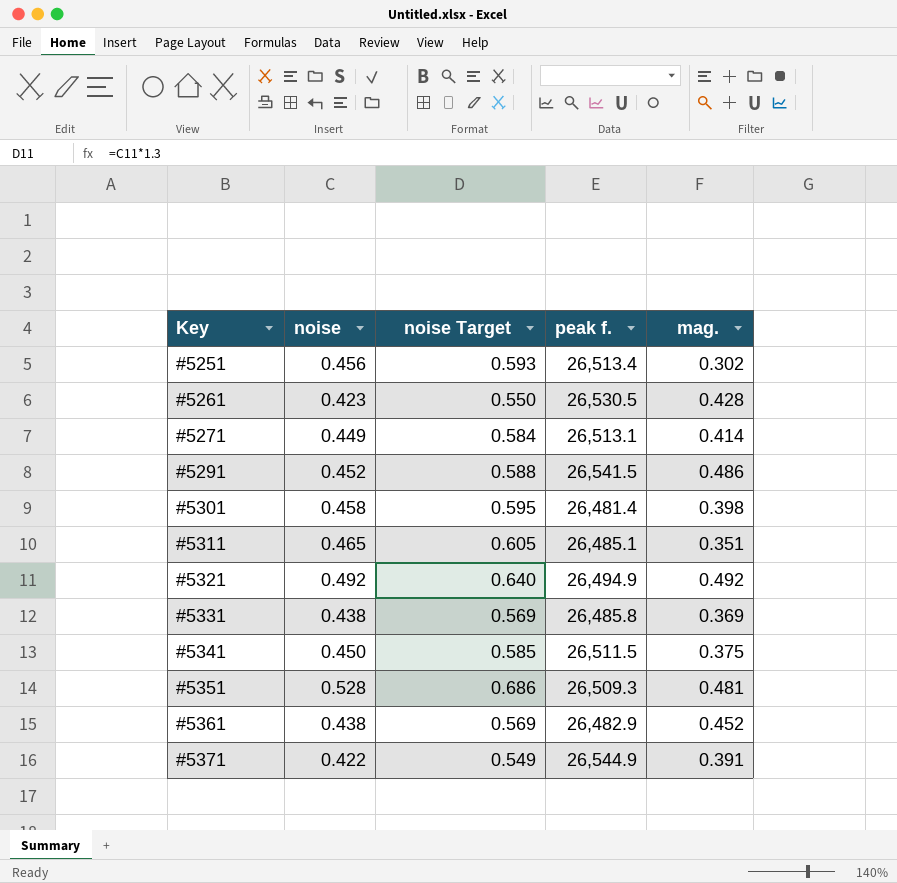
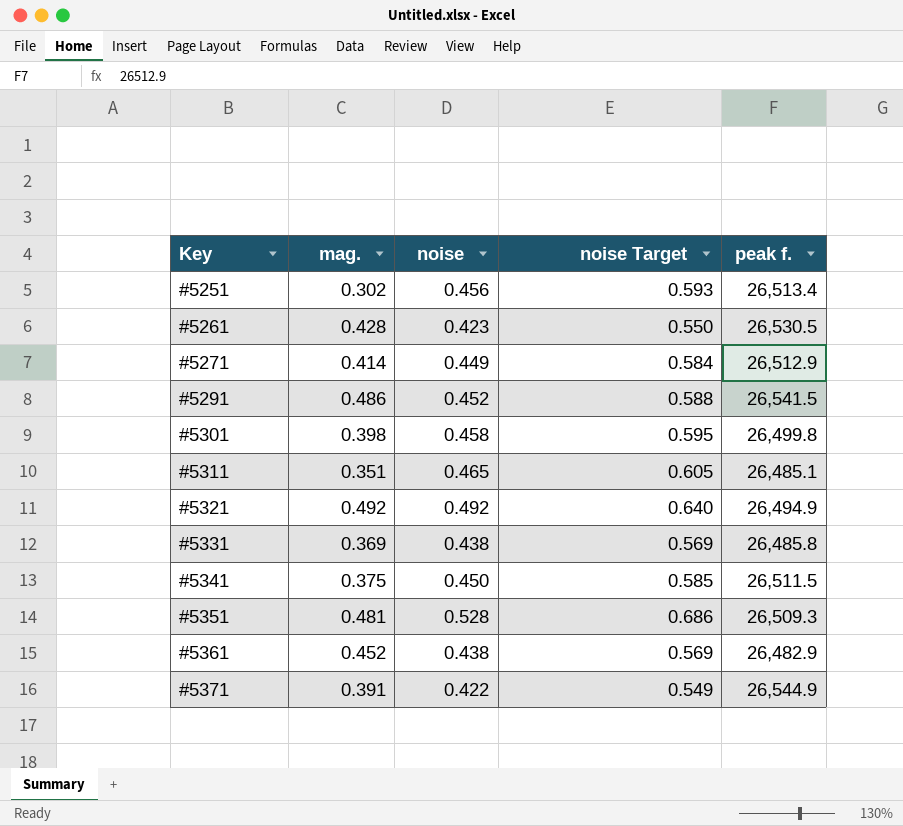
column mag. | position: 5 -> 2
#5271 | peak f.: 26,513.1 -> 26,512.9
#5301 | peak f.: 26,481.4 -> 26,499.8

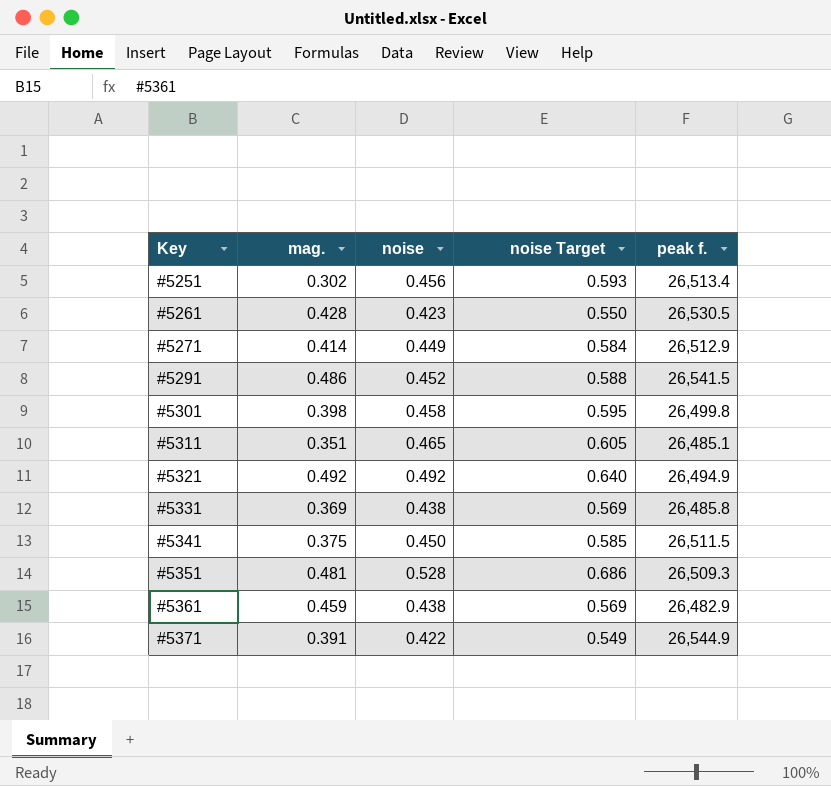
#5361 | mag.: 0.452 -> 0.459

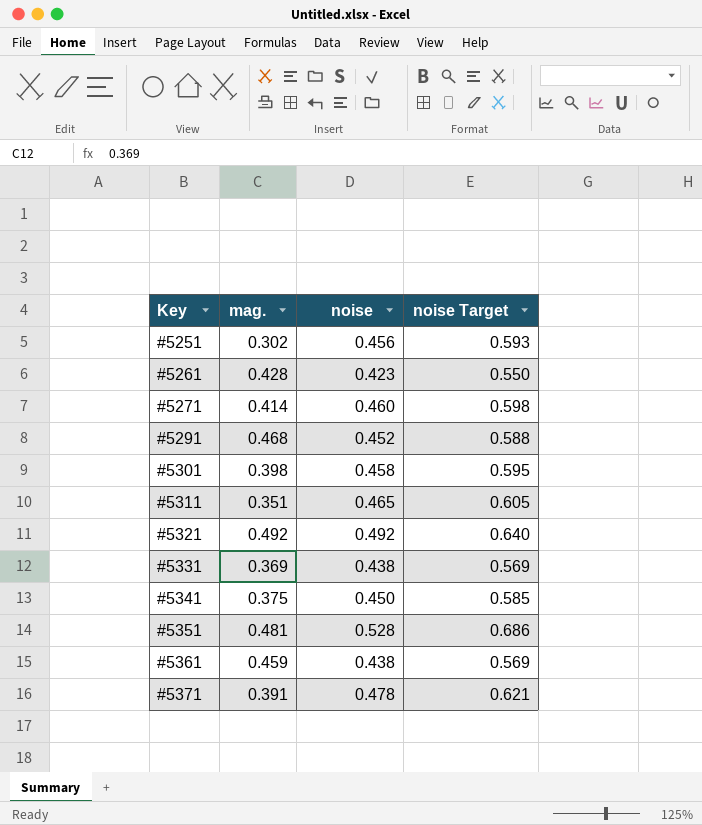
column peak f. | position: 5 -> none
#5271 | noise: 0.449 -> 0.460
#5271 | noise Target: 0.584 -> 0.598
#5291 | mag.: 0.486 -> 0.468
#5371 | noise: 0.422 -> 0.478
#5371 | noise Target: 0.549 -> 0.621

